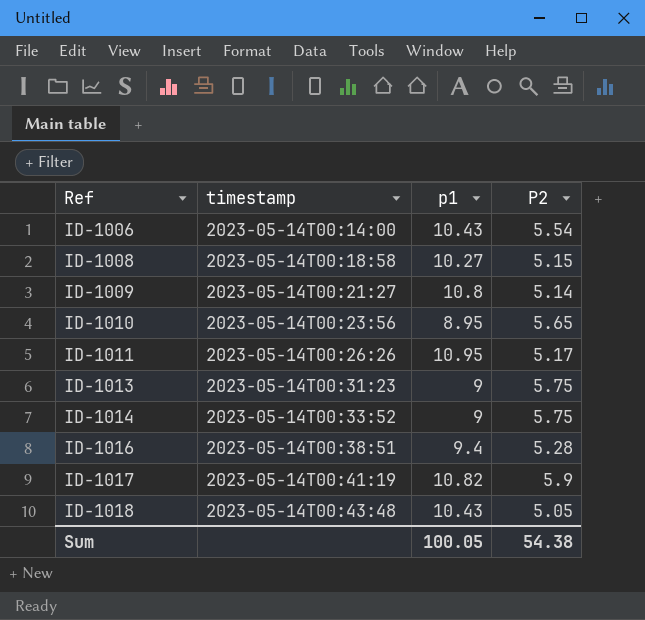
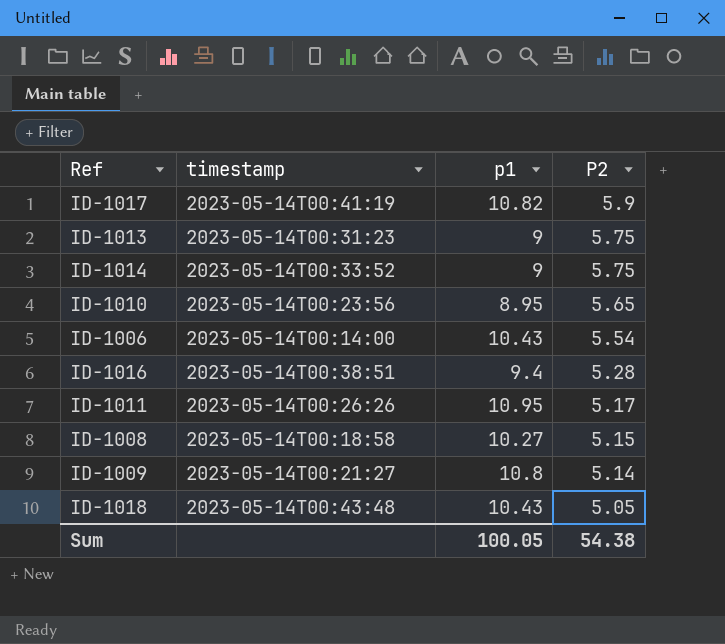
row order: Ref ascending -> P2 descending

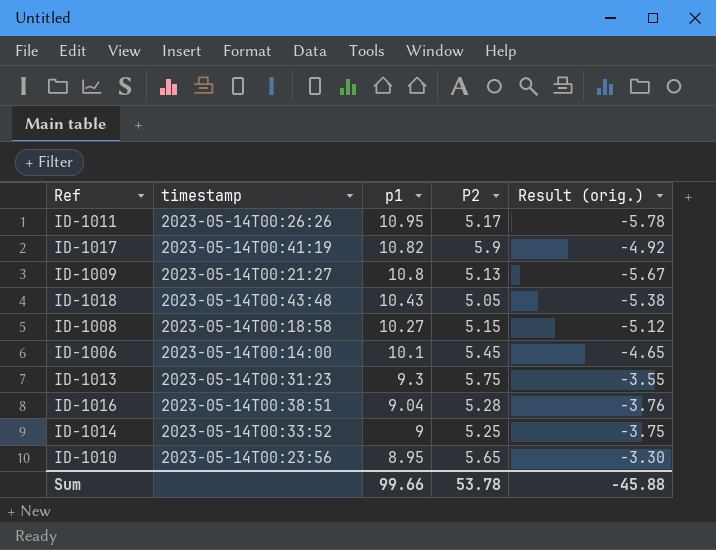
row order: P2 descending -> p1 descending
column Result (orig.) | formula: none -> [P2] - [p1]
ID-1009 | P2: 5.14 -> 5.13
ID-1006 | p1: 10.43 -> 10.1
ID-1006 | P2: 5.54 -> 5.45
ID-1013 | p1: 9 -> 9.3
ID-1016 | p1: 9.4 -> 9.04
ID-1014 | P2: 5.75 -> 5.25
Sum | p1: 100.05 -> 99.66
Sum | P2: 54.38 -> 53.78

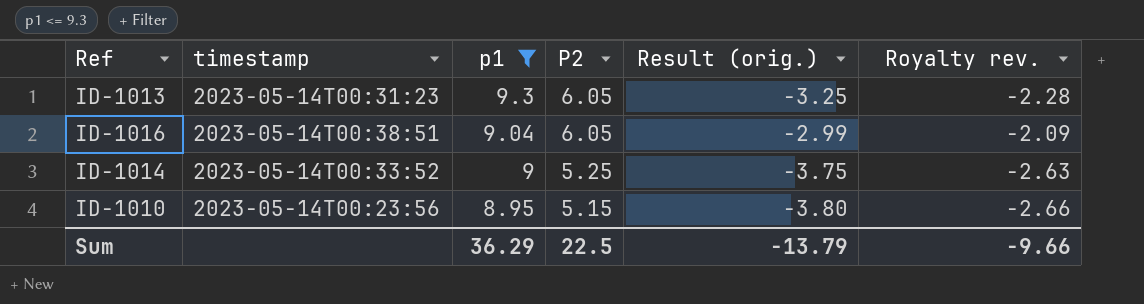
filter: none -> p1 <= 9.3
column Royalty rev. | formula: none -> [Result (orig.)] * 0.7
ID-1013 | P2: 5.75 -> 6.05
ID-1013 | Result (orig.): -3.55 -> -3.25
ID-1016 | P2: 5.28 -> 6.05
ID-1016 | Result (orig.): -3.76 -> -2.99
ID-1010 | P2: 5.65 -> 5.15
ID-1010 | Result (orig.): -3.30 -> -3.80
Sum | p1: 99.66 -> 36.29
Sum | P2: 53.78 -> 22.5
Sum | Result (orig.): -45.88 -> -13.79

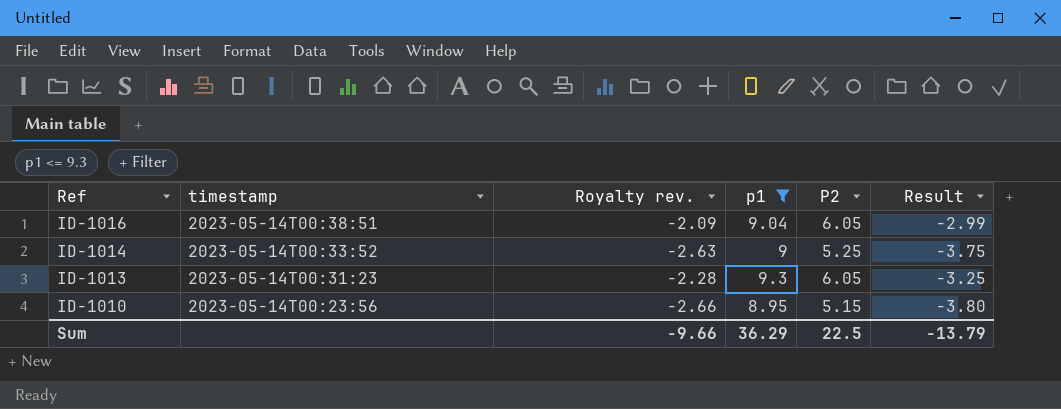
row order: p1 descending -> Ref descending
column Royalty rev. | position: 6 -> 3
column name: Result (orig.) -> Result

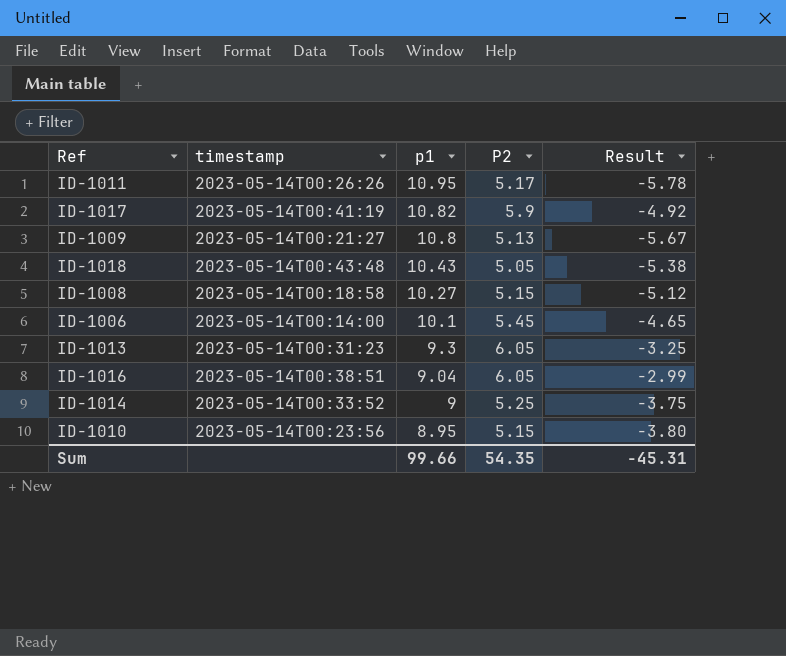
filter: p1 <= 9.3 -> none
row order: Ref descending -> p1 descending
column Royalty rev. | formula: [Result] * 0.7 -> none
Sum | p1: 36.29 -> 99.66
Sum | P2: 22.5 -> 54.35
Sum | Result: -13.79 -> -45.31

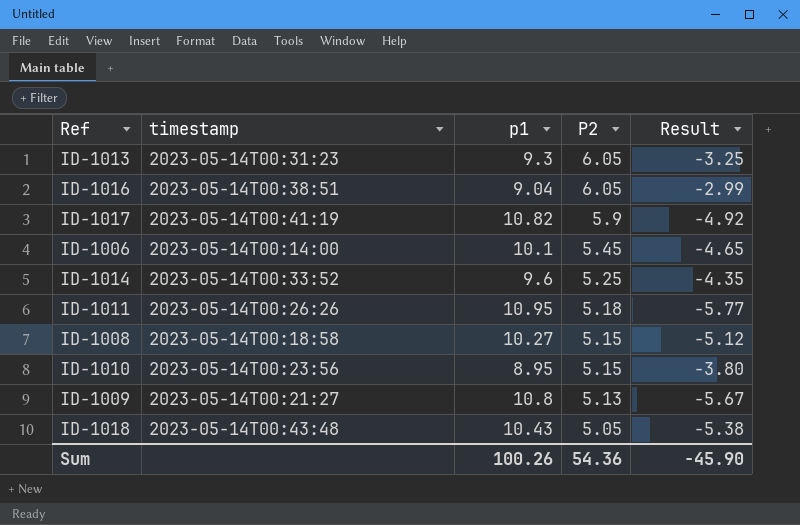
row order: p1 descending -> P2 descending
ID-1014 | p1: 9 -> 9.6
ID-1014 | Result: -3.75 -> -4.35
ID-1011 | P2: 5.17 -> 5.18
ID-1011 | Result: -5.78 -> -5.77
Sum | p1: 99.66 -> 100.26
Sum | P2: 54.35 -> 54.36
Sum | Result: -45.31 -> -45.90

